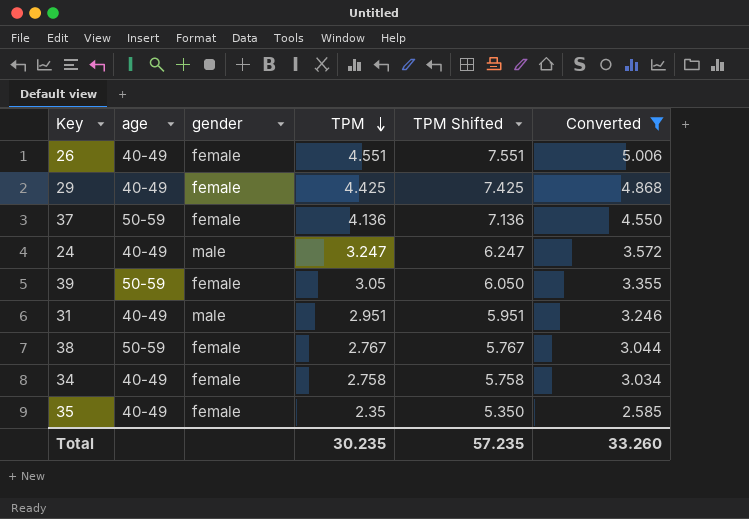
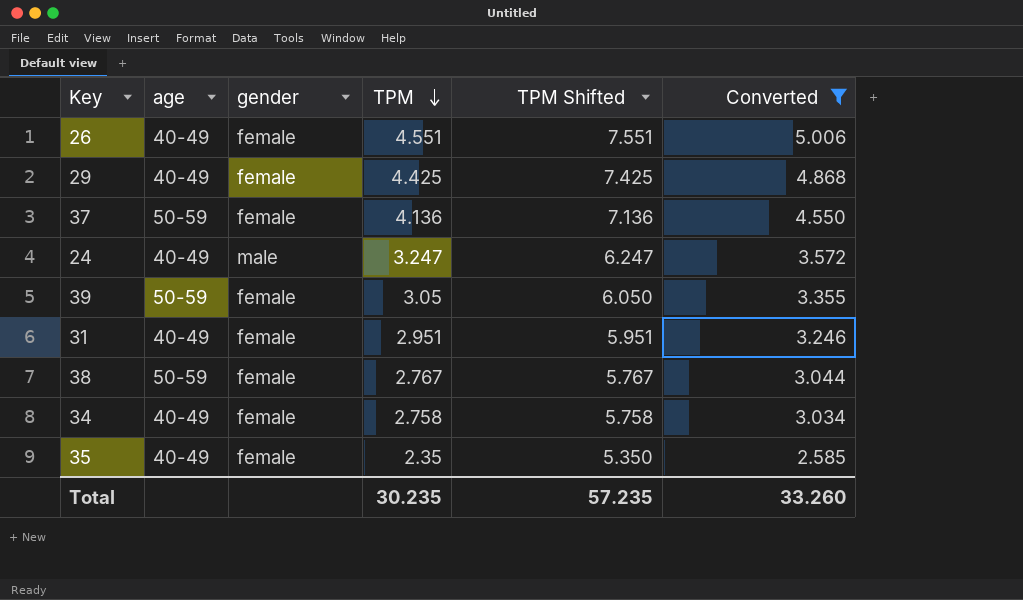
31 | gender: male -> female

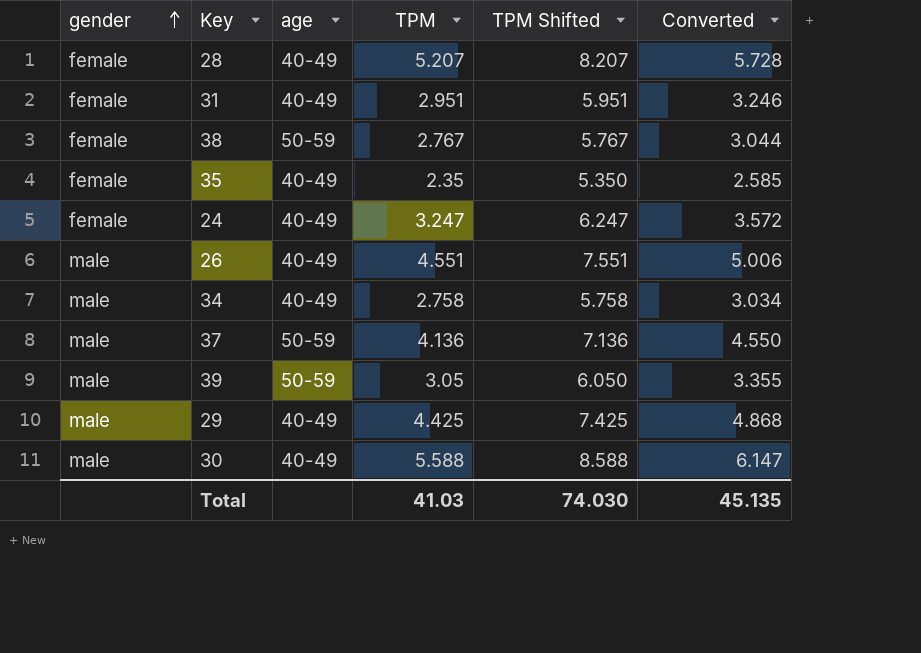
filter: Converted <= 5.006 -> none
row order: TPM descending -> gender ascending
column gender | position: 3 -> 1
24 | gender: male -> female
26 | gender: female -> male
34 | gender: female -> male
37 | gender: female -> male
39 | gender: female -> male
29 | gender: female -> male
Total | TPM: 30.235 -> 41.03
Total | TPM Shifted: 57.235 -> 74.030
Total | Converted: 33.260 -> 45.135

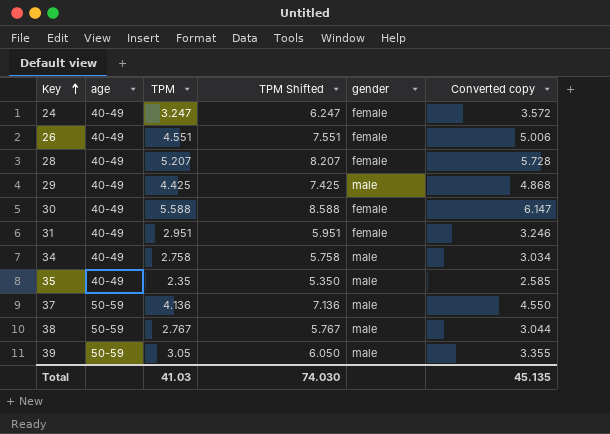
row order: gender ascending -> Key ascending
column gender | position: 1 -> 5
column name: Converted -> Converted copy
26 | gender: male -> female
30 | gender: male -> female
35 | gender: female -> male
38 | gender: female -> male

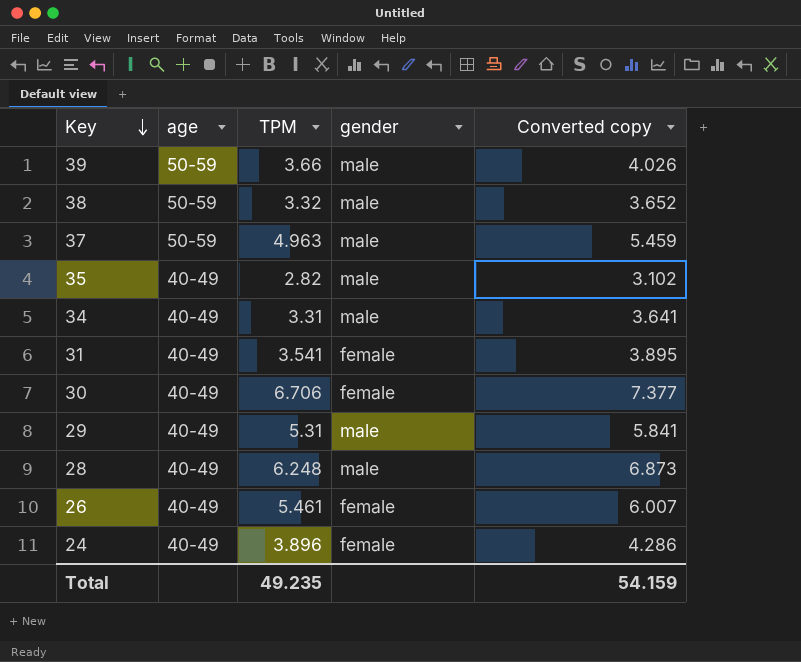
row order: Key ascending -> Key descending
column TPM Shifted | formula: [TPM] + 3 -> none
39 | TPM: 3.05 -> 3.66
39 | Converted copy: 3.355 -> 4.026
38 | TPM: 2.767 -> 3.32
38 | Converted copy: 3.044 -> 3.652
37 | TPM: 4.136 -> 4.963
37 | Converted copy: 4.550 -> 5.459
35 | TPM: 2.35 -> 2.82
35 | Converted copy: 2.585 -> 3.102
34 | TPM: 2.758 -> 3.31
34 | Converted copy: 3.034 -> 3.641
31 | TPM: 2.951 -> 3.541
31 | Converted copy: 3.246 -> 3.895
30 | TPM: 5.588 -> 6.706
30 | Converted copy: 6.147 -> 7.377
29 | TPM: 4.425 -> 5.31
29 | Converted copy: 4.868 -> 5.841
28 | TPM: 5.207 -> 6.248
28 | gender: female -> male
28 | Converted copy: 5.728 -> 6.873
26 | TPM: 4.551 -> 5.461
26 | Converted copy: 5.006 -> 6.007
24 | TPM: 3.247 -> 3.896
24 | Converted copy: 3.572 -> 4.286
Total | TPM: 41.03 -> 49.235
Total | Converted copy: 45.135 -> 54.159

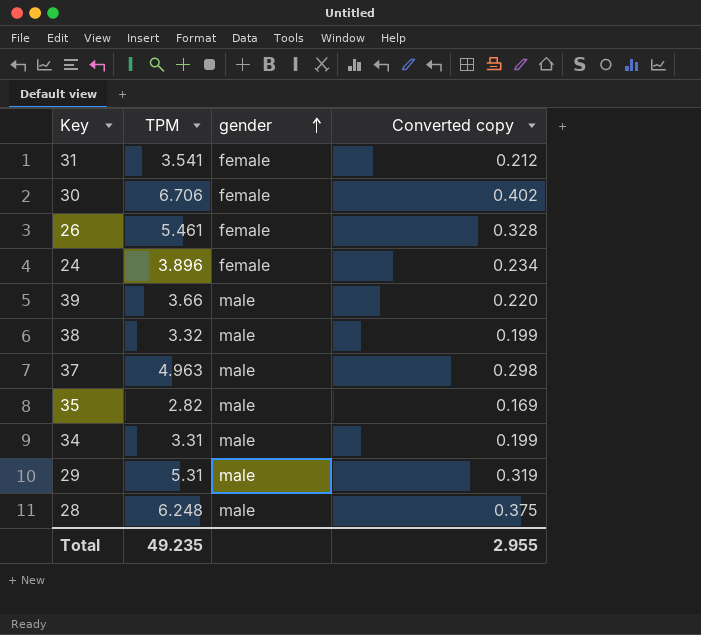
row order: Key descending -> gender ascending
column age | position: 2 -> none
column Converted copy | formula: [TPM] * 1.1 -> [TPM] * 0.06
Total | Converted copy: 54.159 -> 2.955

